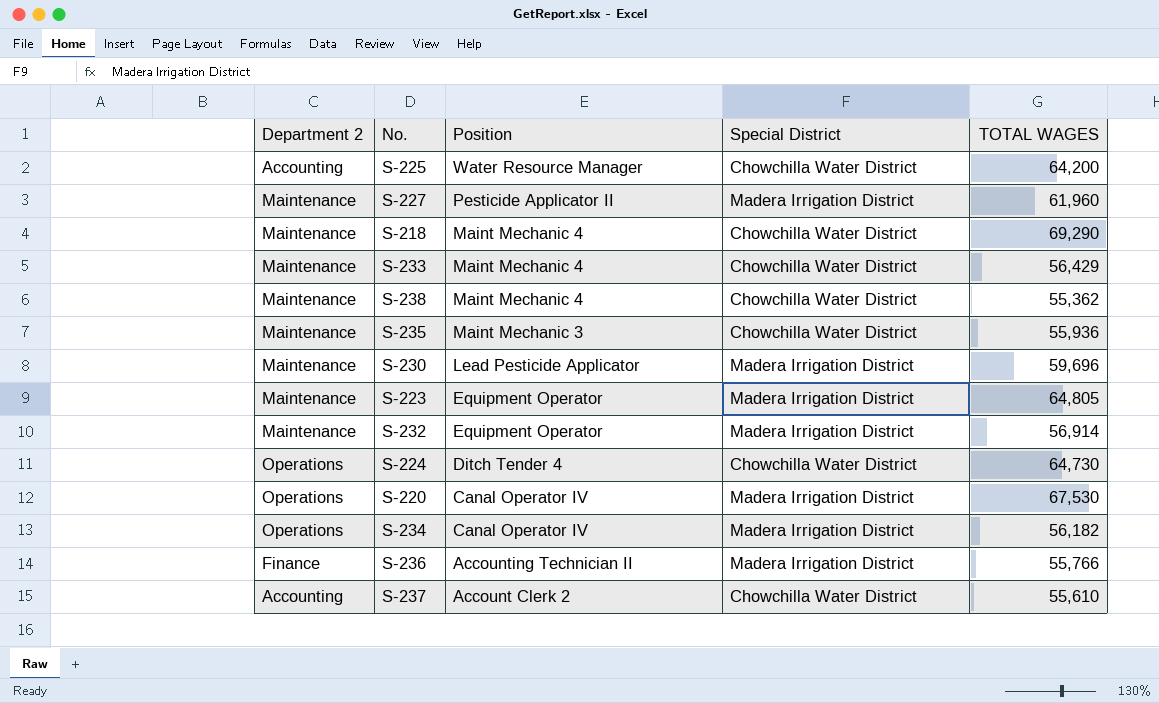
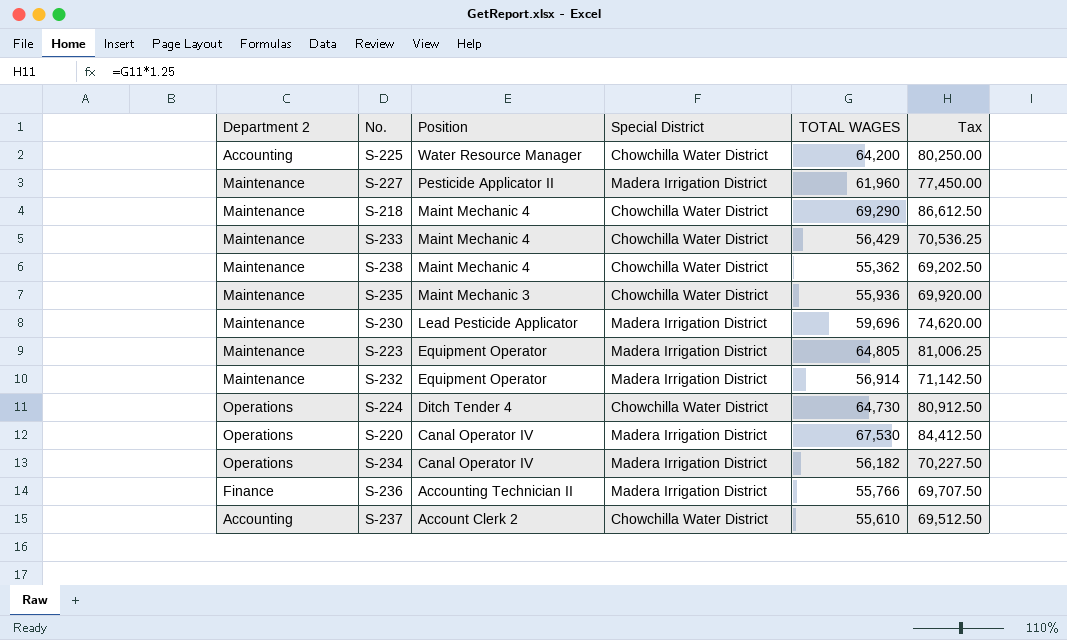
column Tax | formula: none -> [TOTAL WAGES] * 1.25

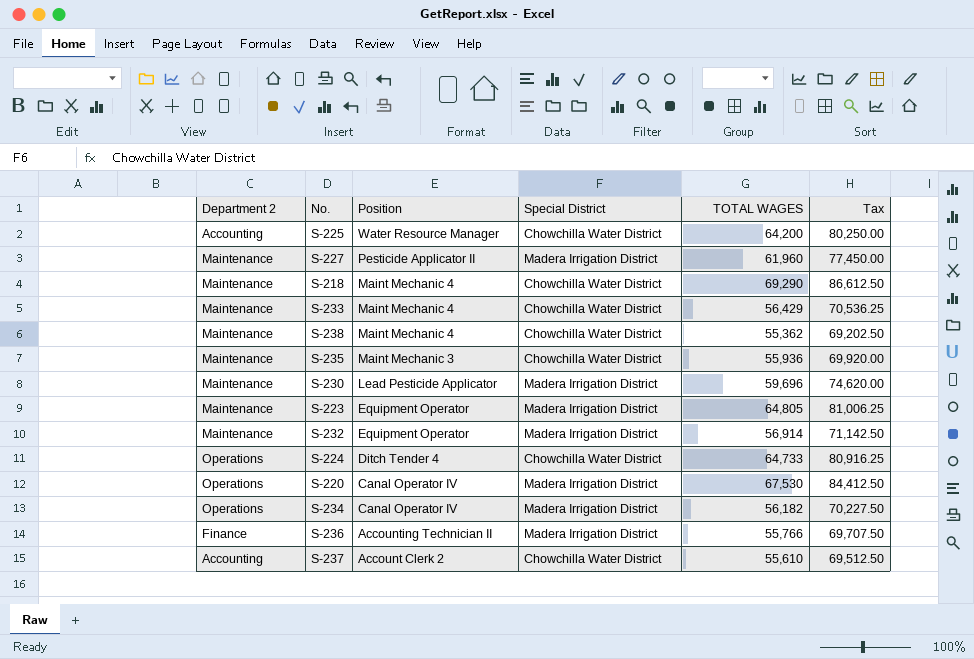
S-224 | TOTAL WAGES: 64,730 -> 64,733
S-224 | Tax: 80,912.50 -> 80,916.25

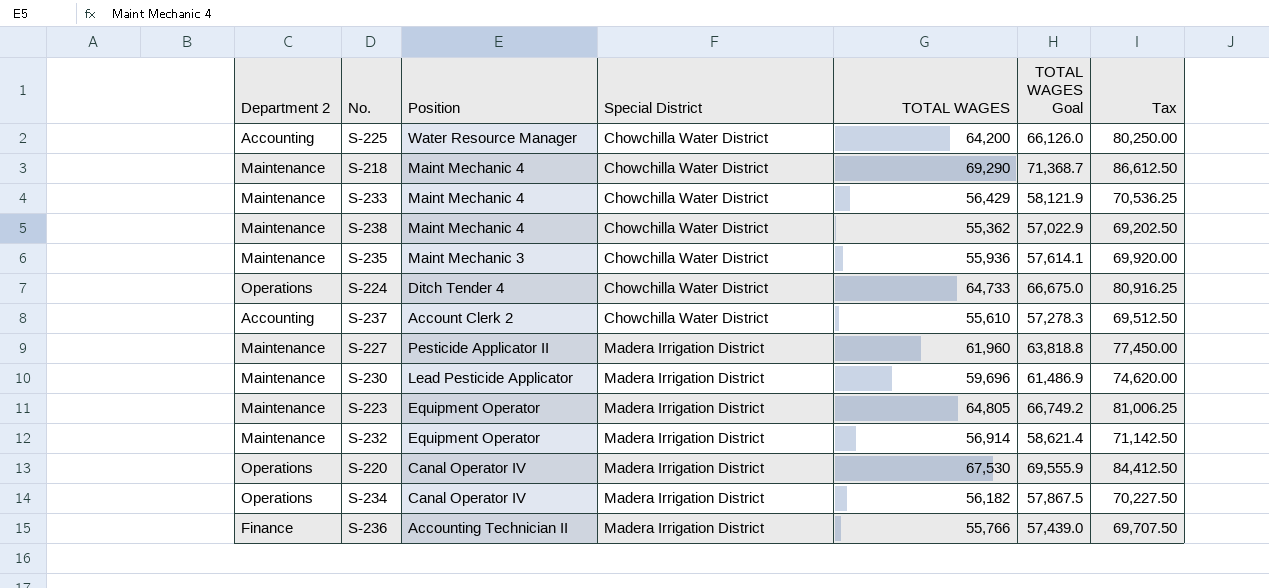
row order: Position descending -> Special District ascending
column TOTAL WAGES Goal | formula: none -> [TOTAL WAGES] * 1.03

